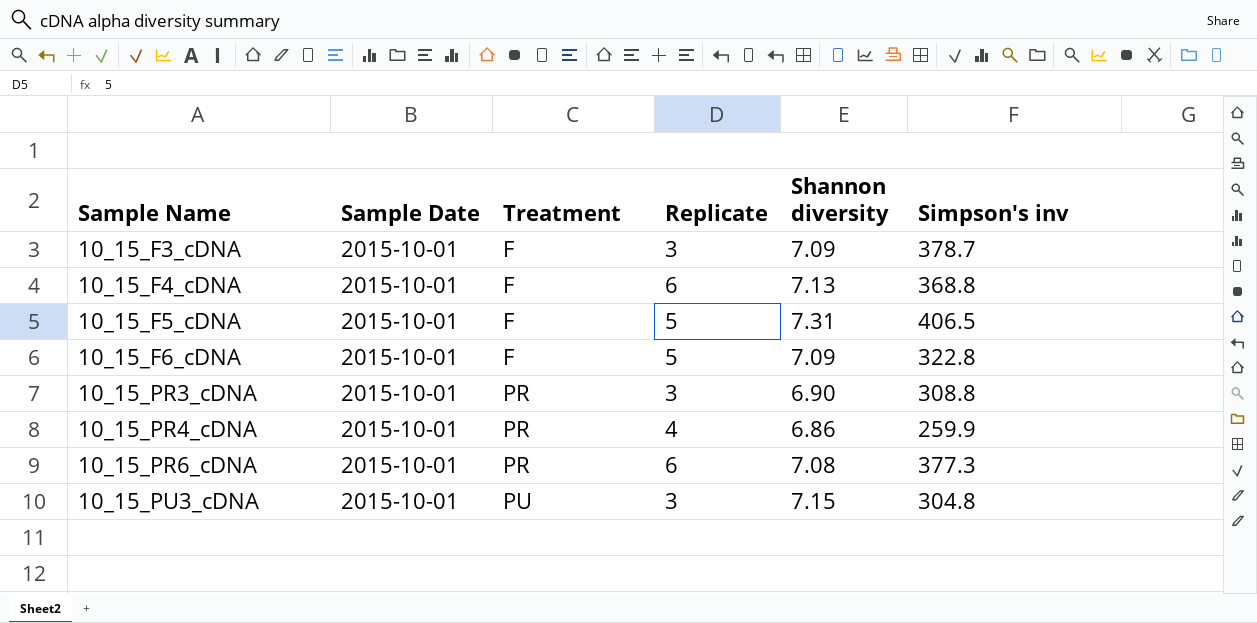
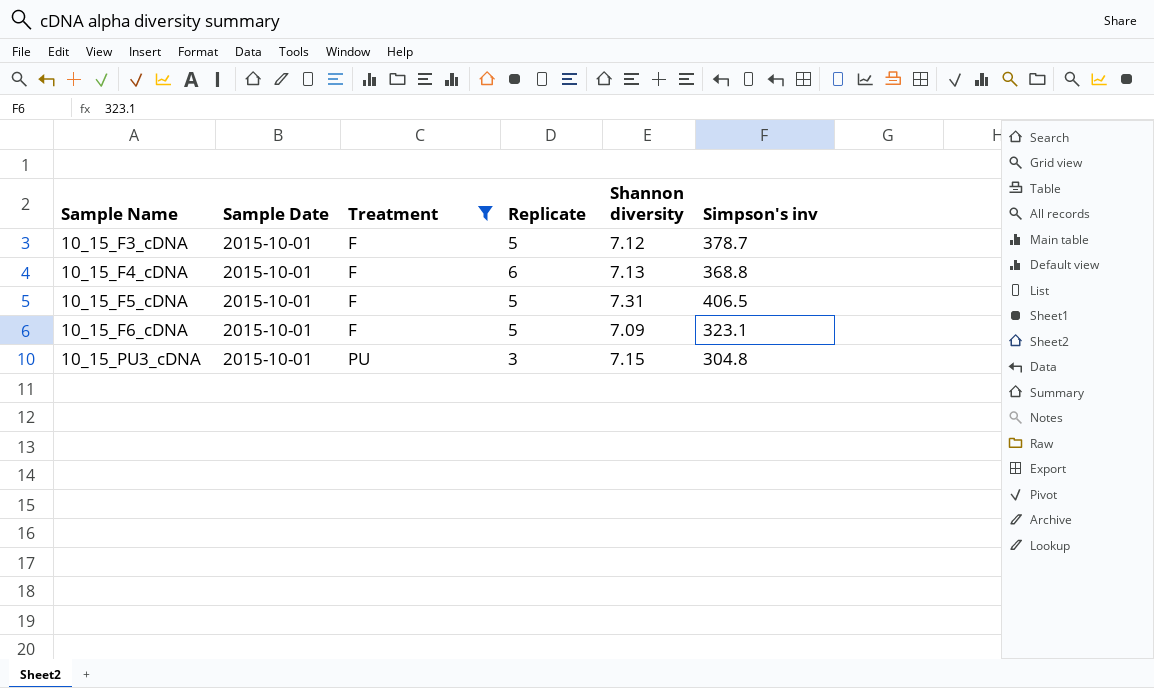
filter: none -> Treatment != PR
10_15_F3_cDNA | Replicate: 3 -> 5
10_15_F3_cDNA | Shannon diversity: 7.09 -> 7.12
10_15_F6_cDNA | Simpson's inv: 322.8 -> 323.1

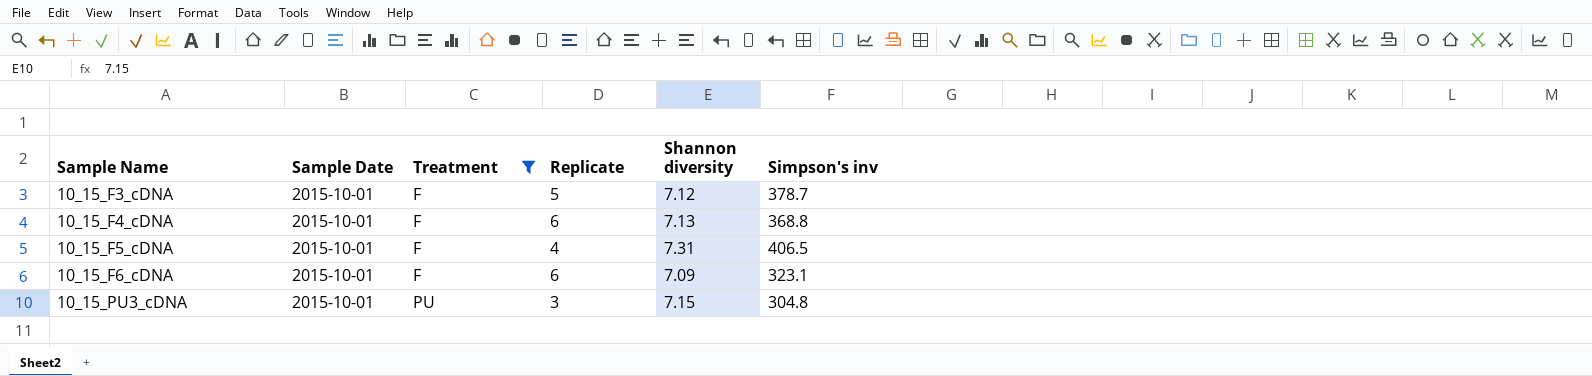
10_15_F5_cDNA | Replicate: 5 -> 4
10_15_F6_cDNA | Replicate: 5 -> 6

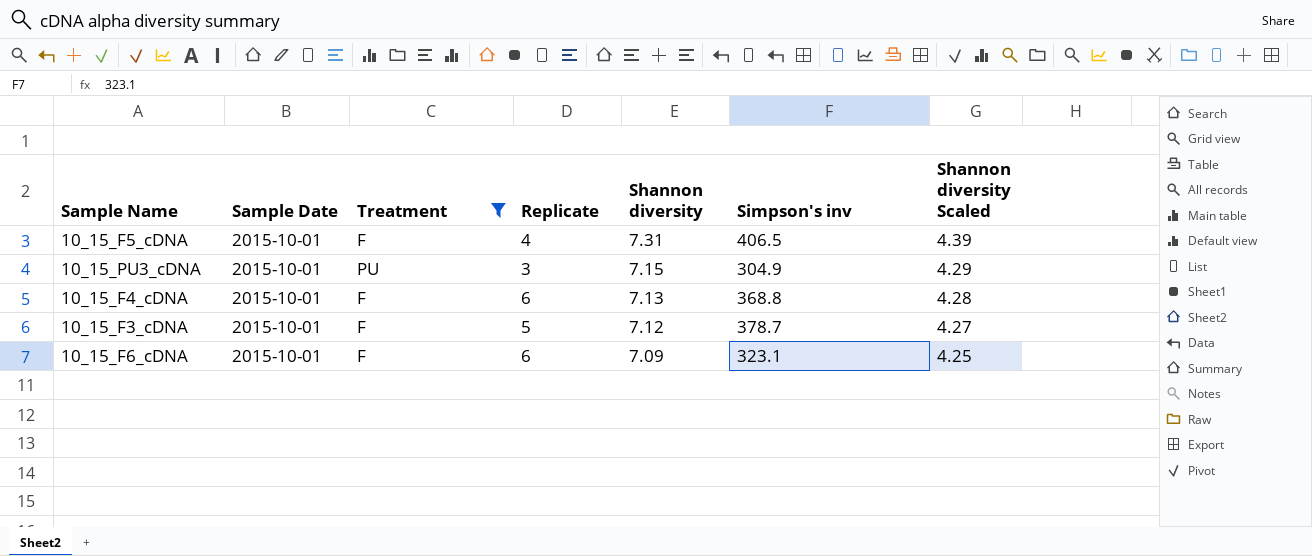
row order: Sample Name ascending -> Shannon diversity descending
column Shannon diversity Scaled | formula: none -> [Shannon diversity] * 0.6
10_15_PU3_cDNA | Simpson's inv: 304.8 -> 304.9

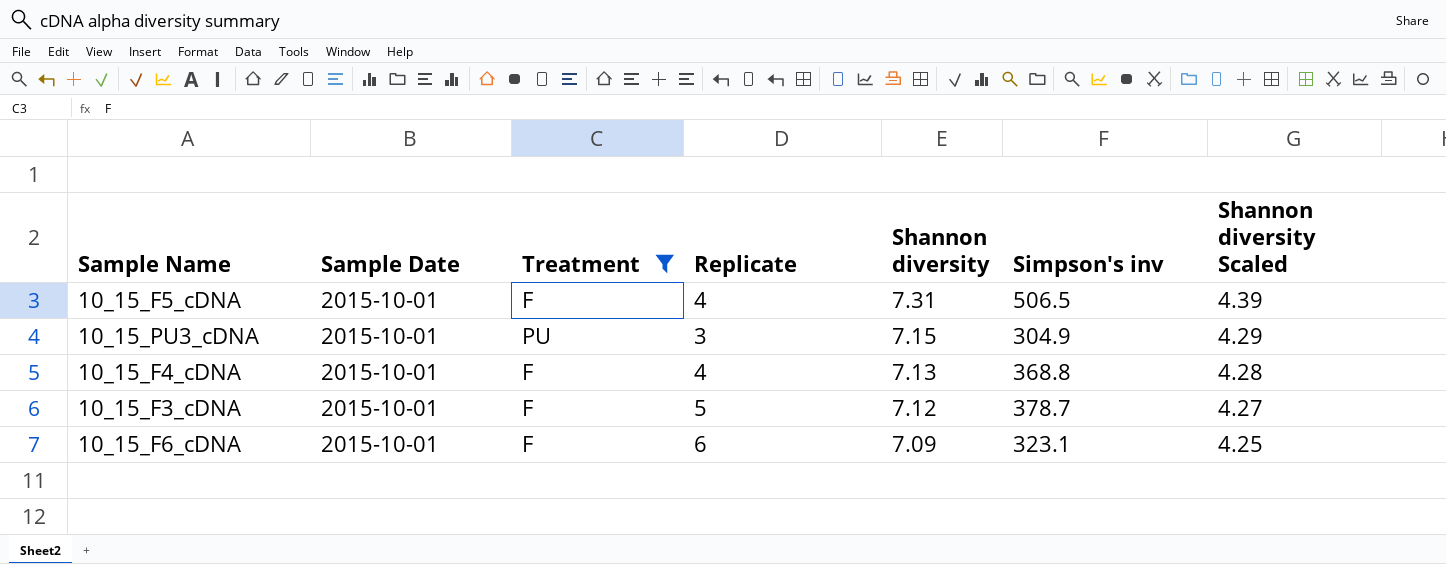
10_15_F5_cDNA | Simpson's inv: 406.5 -> 506.5
10_15_F4_cDNA | Replicate: 6 -> 4

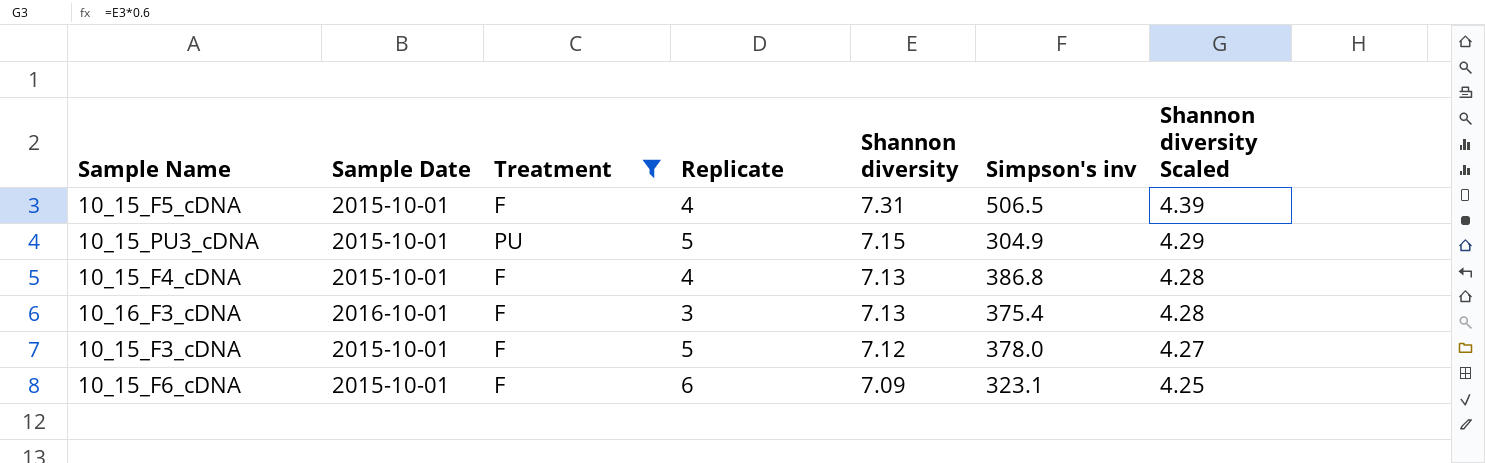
10_15_PU3_cDNA | Replicate: 3 -> 5
10_15_F4_cDNA | Simpson's inv: 368.8 -> 386.8
row 10_16_F3_cDNA: none -> 2016-10-01 | F | 3 | 7.13 | 375.4 | 4.28
10_15_F3_cDNA | Simpson's inv: 378.7 -> 378.0

